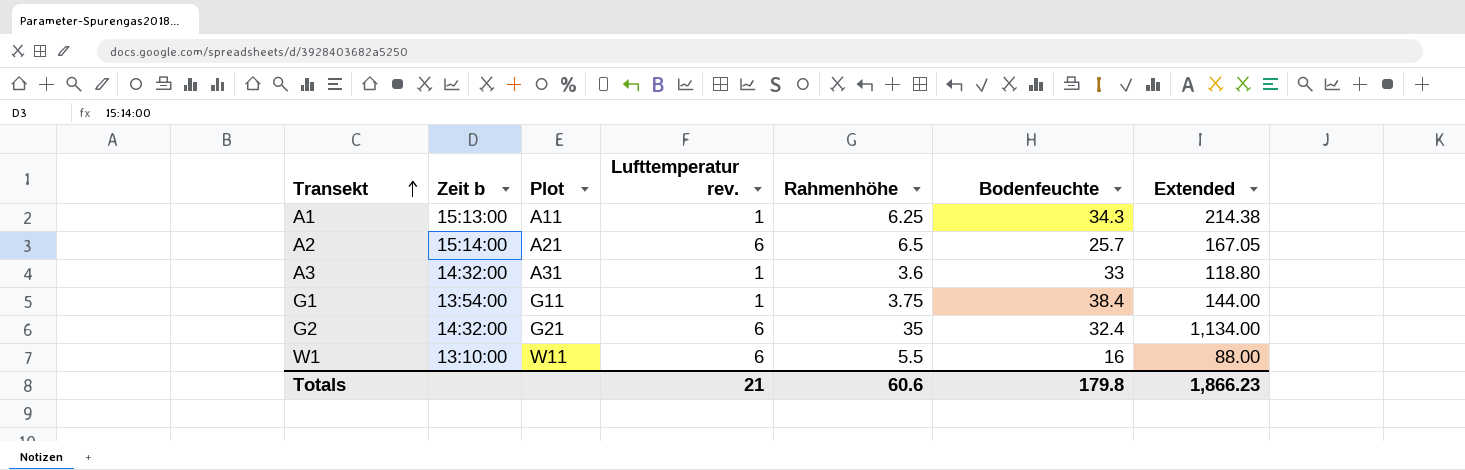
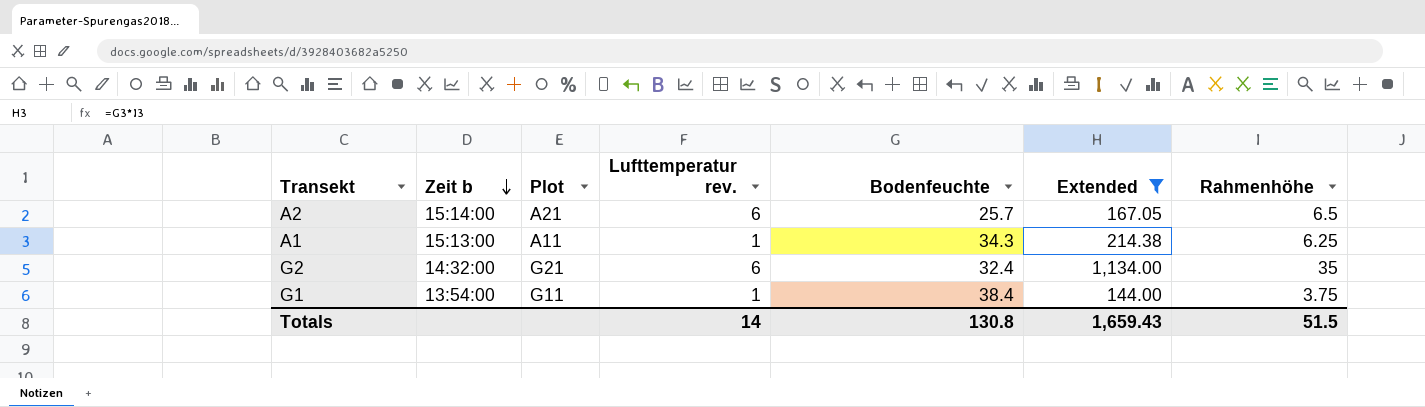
filter: none -> Extended >= 144.00
row order: Transekt ascending -> Zeit b descending
column Rahmenhöhe | position: 5 -> 7
Totals | Lufttemperatur rev.: 21 -> 14
Totals | Bodenfeuchte: 179.8 -> 130.8
Totals | Extended: 1,866.23 -> 1,659.43
Totals | Rahmenhöhe: 60.6 -> 51.5

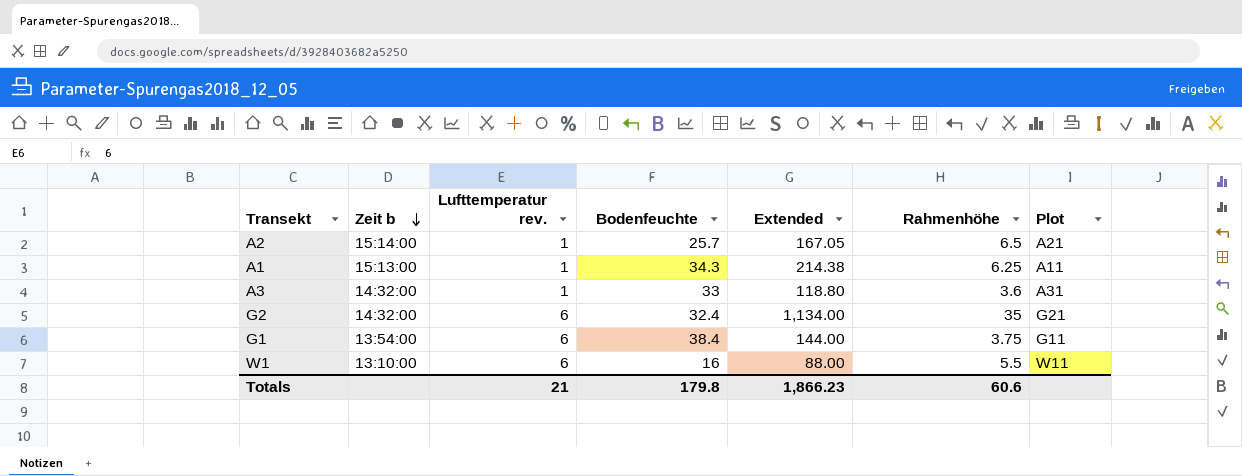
filter: Extended >= 144.00 -> none
column Plot | position: 3 -> 7
A2 | Lufttemperatur rev.: 6 -> 1
G1 | Lufttemperatur rev.: 1 -> 6
Totals | Lufttemperatur rev.: 14 -> 21
Totals | Bodenfeuchte: 130.8 -> 179.8
Totals | Extended: 1,659.43 -> 1,866.23
Totals | Rahmenhöhe: 51.5 -> 60.6

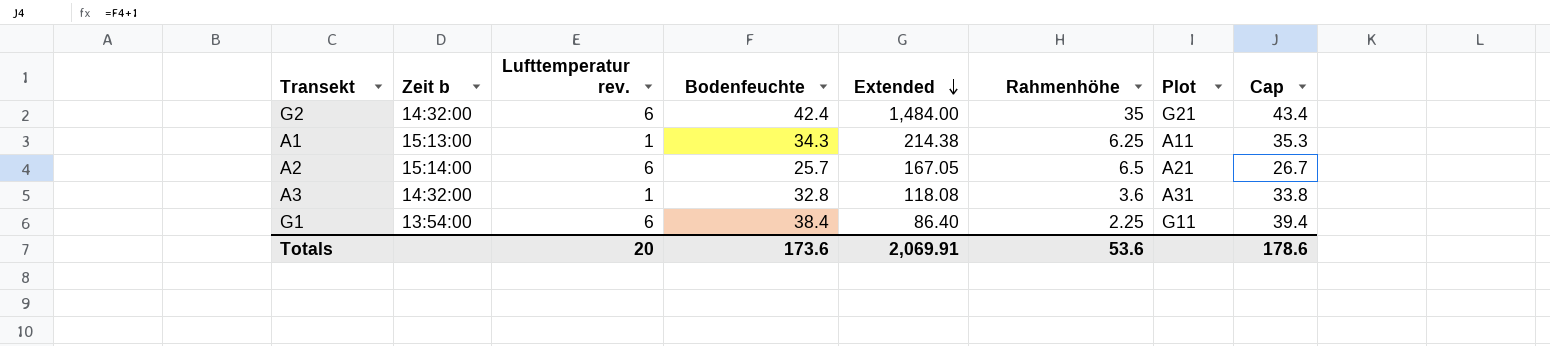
row order: Zeit b descending -> Extended descending
column Cap | formula: none -> [Bodenfeuchte] + 1
row W1: 13:10:00 | 6 | 16 | 88.00 | 5.5 | W11 -> none
G2 | Bodenfeuchte: 32.4 -> 42.4
G2 | Extended: 1,134.00 -> 1,484.00
A2 | Lufttemperatur rev.: 1 -> 6
A3 | Bodenfeuchte: 33 -> 32.8
A3 | Extended: 118.80 -> 118.08
G1 | Extended: 144.00 -> 86.40
G1 | Rahmenhöhe: 3.75 -> 2.25
Totals | Lufttemperatur rev.: 21 -> 20
Totals | Bodenfeuchte: 179.8 -> 173.6
Totals | Extended: 1,866.23 -> 2,069.91
Totals | Rahmenhöhe: 60.6 -> 53.6

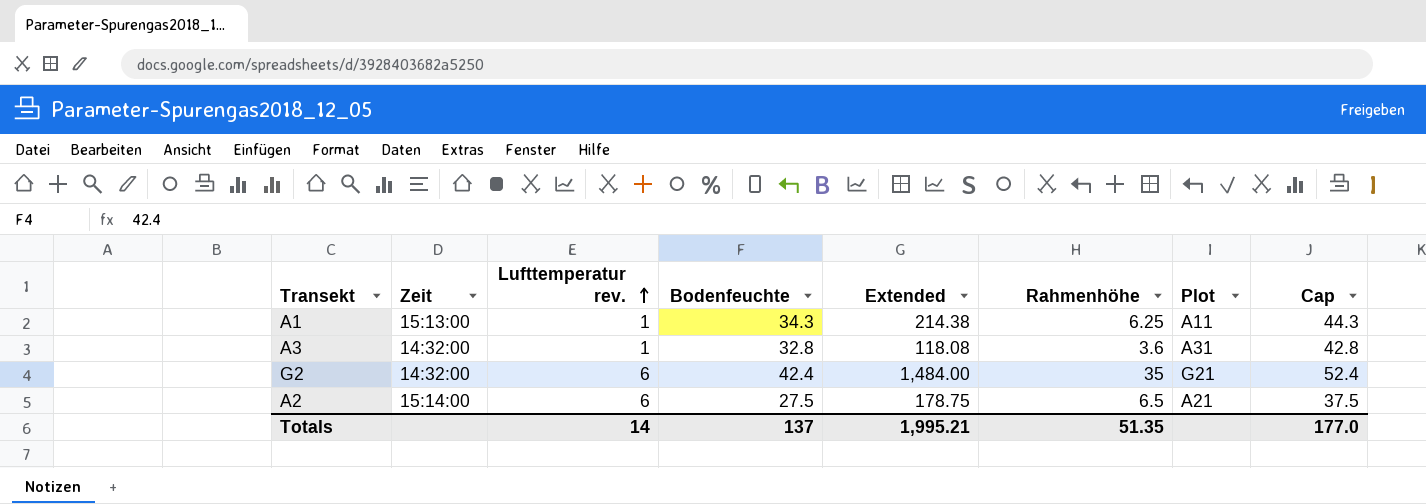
row order: Extended descending -> Lufttemperatur rev. ascending
column name: Zeit b -> Zeit
column Cap | formula: [Bodenfeuchte] + 1 -> [Bodenfeuchte] + 10
row G1: 13:54:00 | 6 | 38.4 | 86.40 | 2.25 | G11 | 39.4 -> none
A2 | Bodenfeuchte: 25.7 -> 27.5
A2 | Extended: 167.05 -> 178.75
Totals | Lufttemperatur rev.: 20 -> 14
Totals | Bodenfeuchte: 173.6 -> 137
Totals | Extended: 2,069.91 -> 1,995.21
Totals | Rahmenhöhe: 53.6 -> 51.35
Totals | Cap: 178.6 -> 177.0

